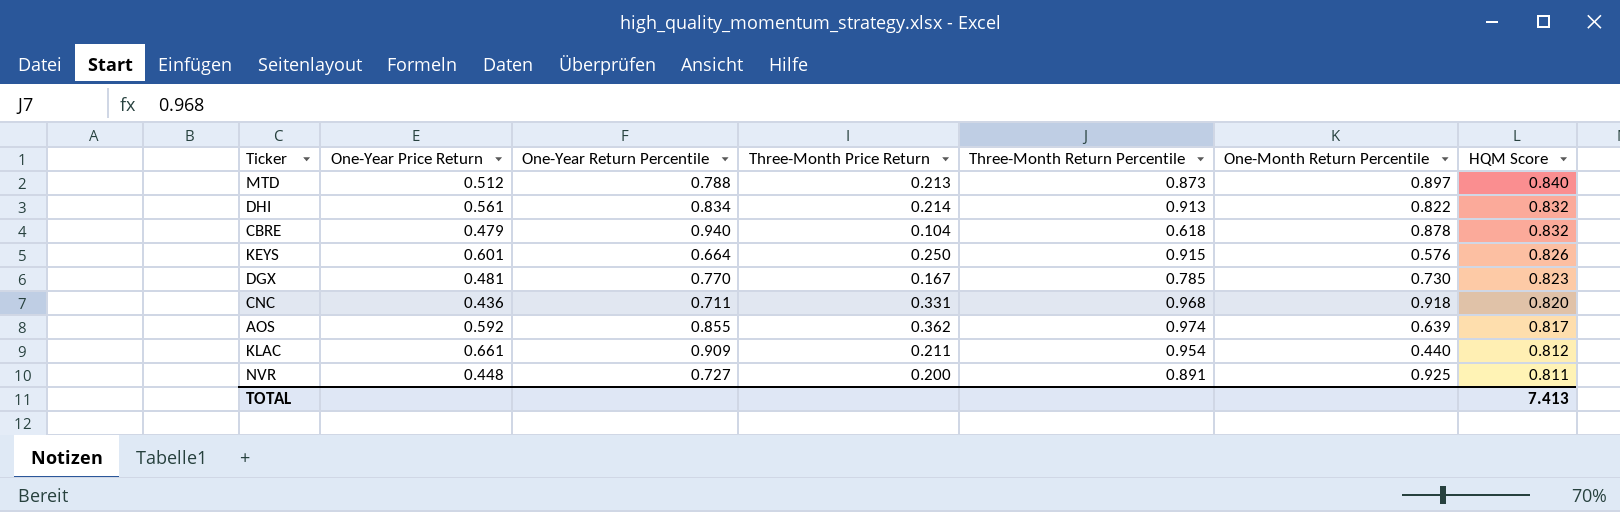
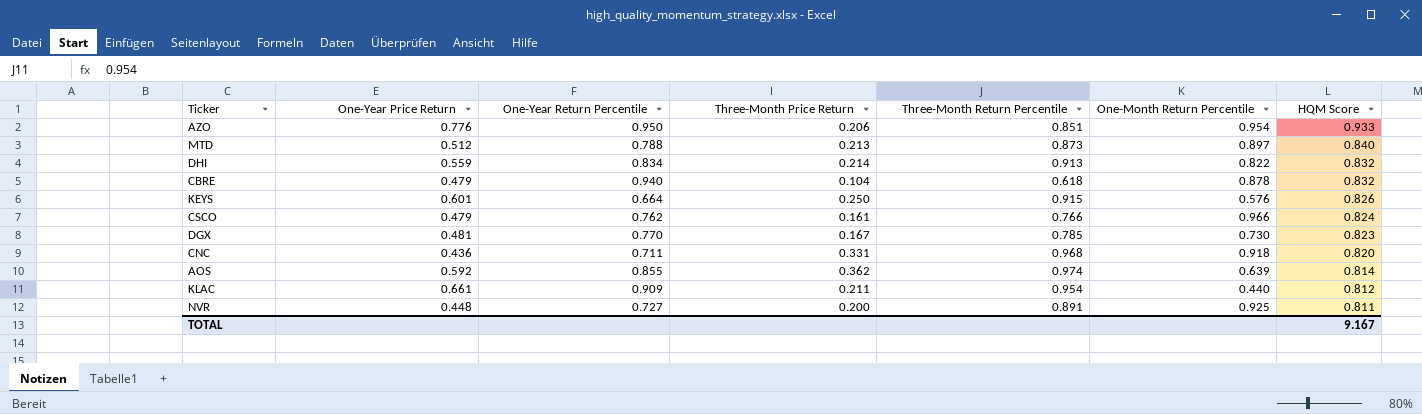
row AZO: none -> 0.776 | 0.950 | 0.206 | 0.851 | 0.954 | 0.933
DHI | One-Year Price Return: 0.561 -> 0.559
row CSCO: none -> 0.479 | 0.762 | 0.161 | 0.766 | 0.966 | 0.824
AOS | HQM Score: 0.817 -> 0.814
TOTAL | HQM Score: 7.413 -> 9.167

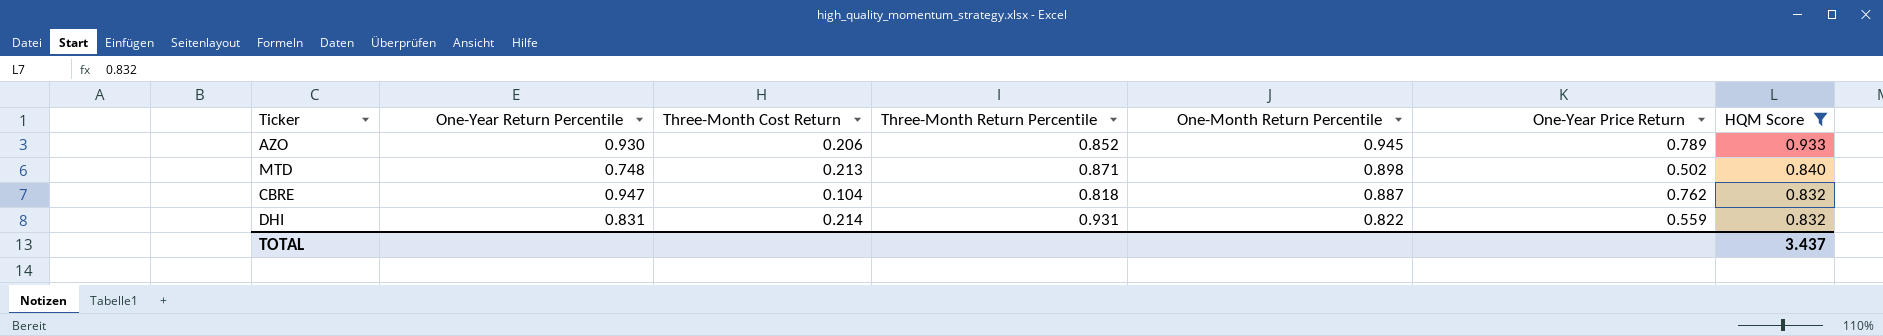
filter: none -> HQM Score >= 0.832
row order: HQM Score descending -> One-Month Return Percentile descending
column name: Three-Month Price Return -> Three-Month Cost Return
column One-Year Price Return | position: 2 -> 6
AZO | One-Year Return Percentile: 0.950 -> 0.930
AZO | Three-Month Return Percentile: 0.851 -> 0.852
AZO | One-Month Return Percentile: 0.954 -> 0.945
AZO | One-Year Price Return: 0.776 -> 0.789
MTD | One-Year Return Percentile: 0.788 -> 0.748
MTD | Three-Month Return Percentile: 0.873 -> 0.871
MTD | One-Month Return Percentile: 0.897 -> 0.898
MTD | One-Year Price Return: 0.512 -> 0.502
CBRE | One-Year Return Percentile: 0.940 -> 0.947
CBRE | Three-Month Return Percentile: 0.618 -> 0.818
CBRE | One-Month Return Percentile: 0.878 -> 0.887
CBRE | One-Year Price Return: 0.479 -> 0.762
DHI | One-Year Return Percentile: 0.834 -> 0.831
DHI | Three-Month Return Percentile: 0.913 -> 0.931
TOTAL | HQM Score: 9.167 -> 3.437

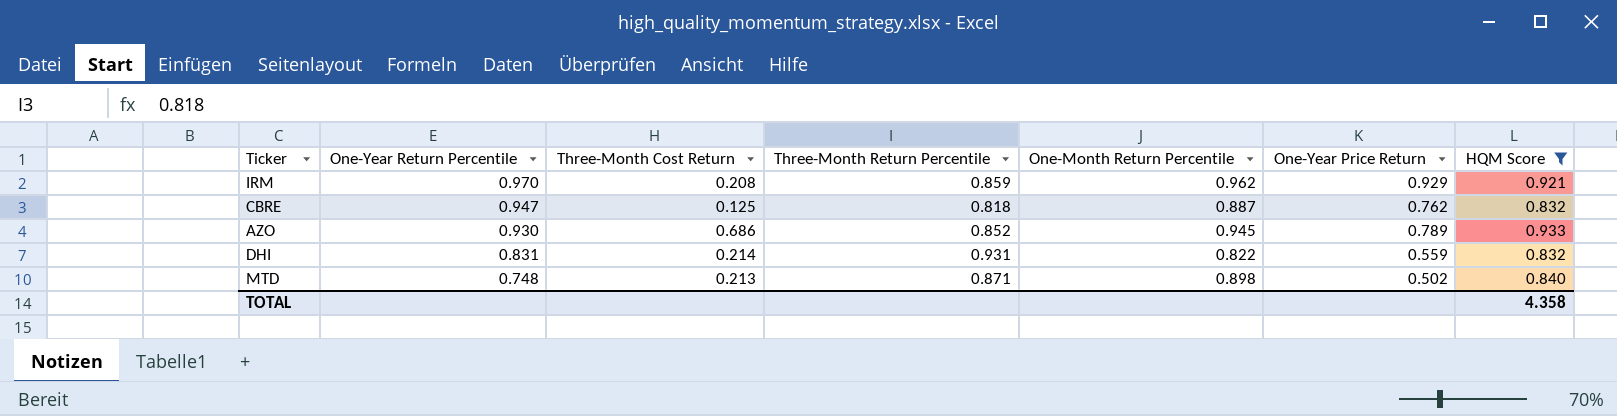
row order: One-Month Return Percentile descending -> One-Year Return Percentile descending
row IRM: none -> 0.970 | 0.208 | 0.859 | 0.962 | 0.929 | 0.921
CBRE | Three-Month Cost Return: 0.104 -> 0.125
AZO | Three-Month Cost Return: 0.206 -> 0.686
TOTAL | HQM Score: 3.437 -> 4.358

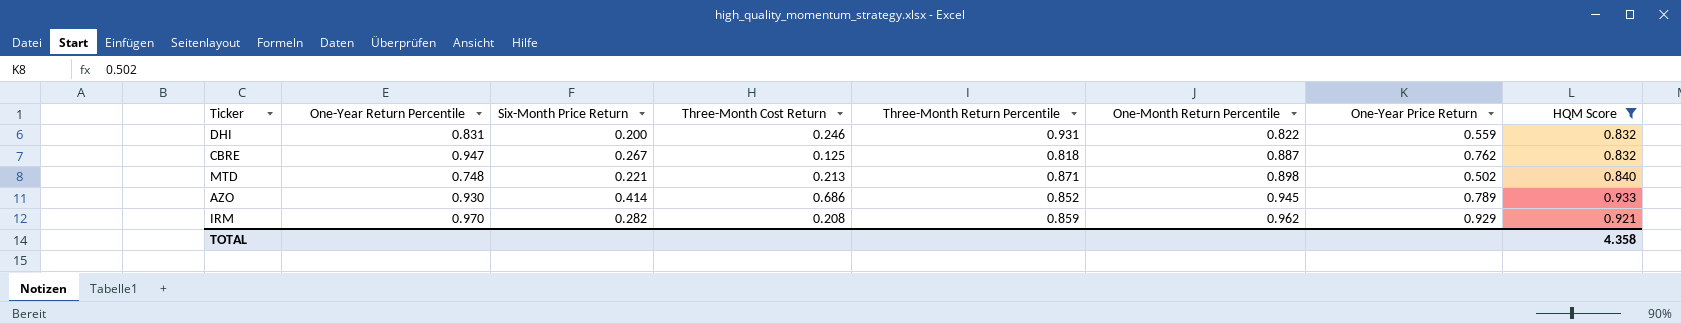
row order: One-Year Return Percentile descending -> One-Month Return Percentile ascending
column Six-Month Price Return | position: none -> 3
DHI | Three-Month Cost Return: 0.214 -> 0.246

